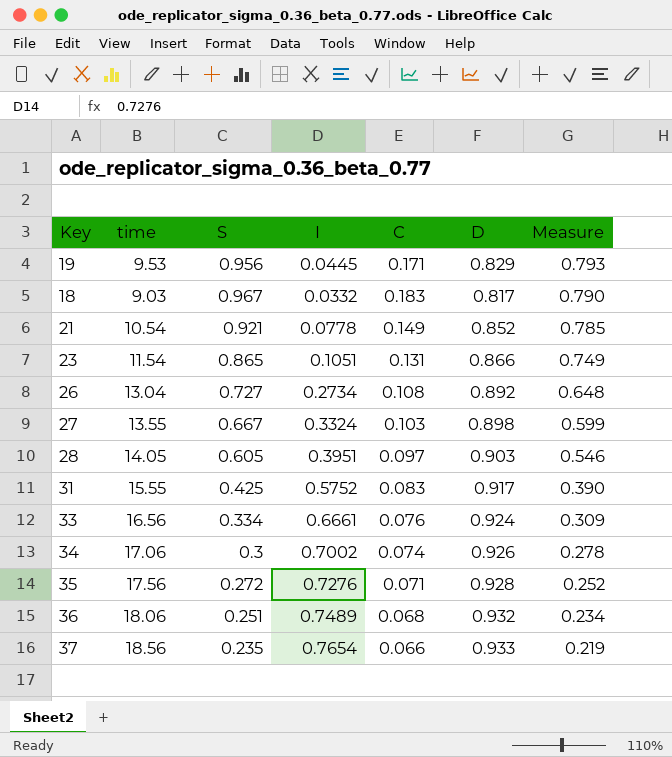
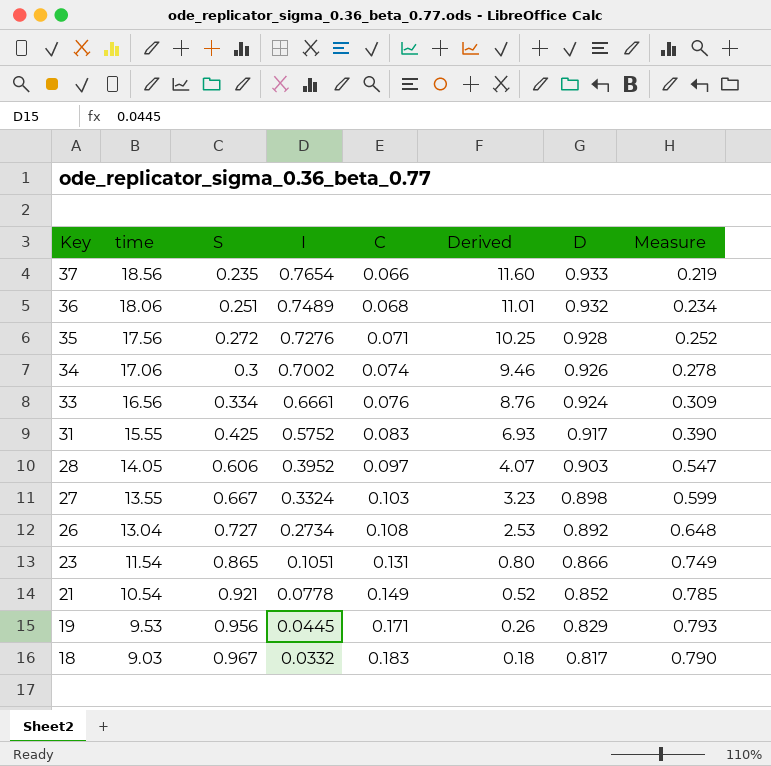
row order: Measure descending -> Key descending
column Derived | formula: none -> [I] / [C]
28 | S: 0.605 -> 0.606
28 | I: 0.3951 -> 0.3952
28 | Measure: 0.546 -> 0.547

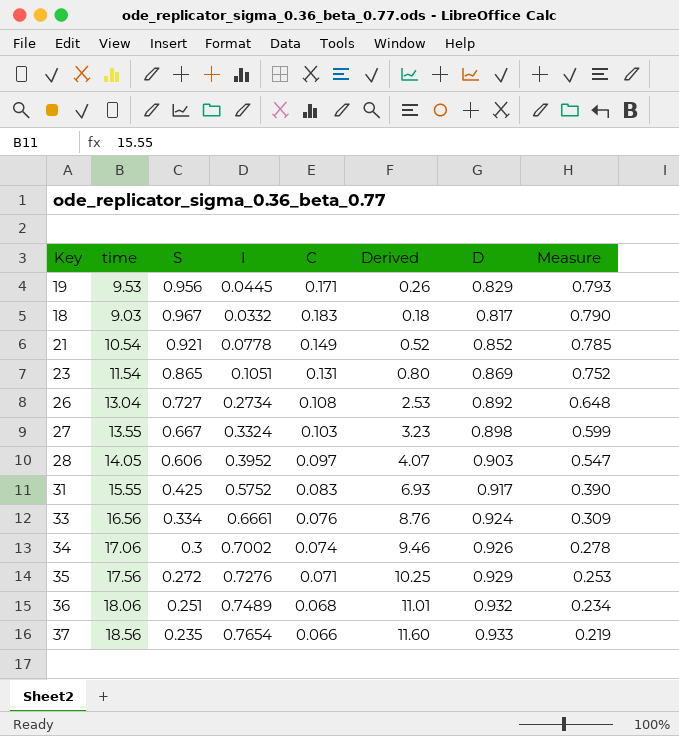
row order: Key descending -> Measure descending
23 | D: 0.866 -> 0.869
23 | Measure: 0.749 -> 0.752
35 | D: 0.928 -> 0.929
35 | Measure: 0.252 -> 0.253

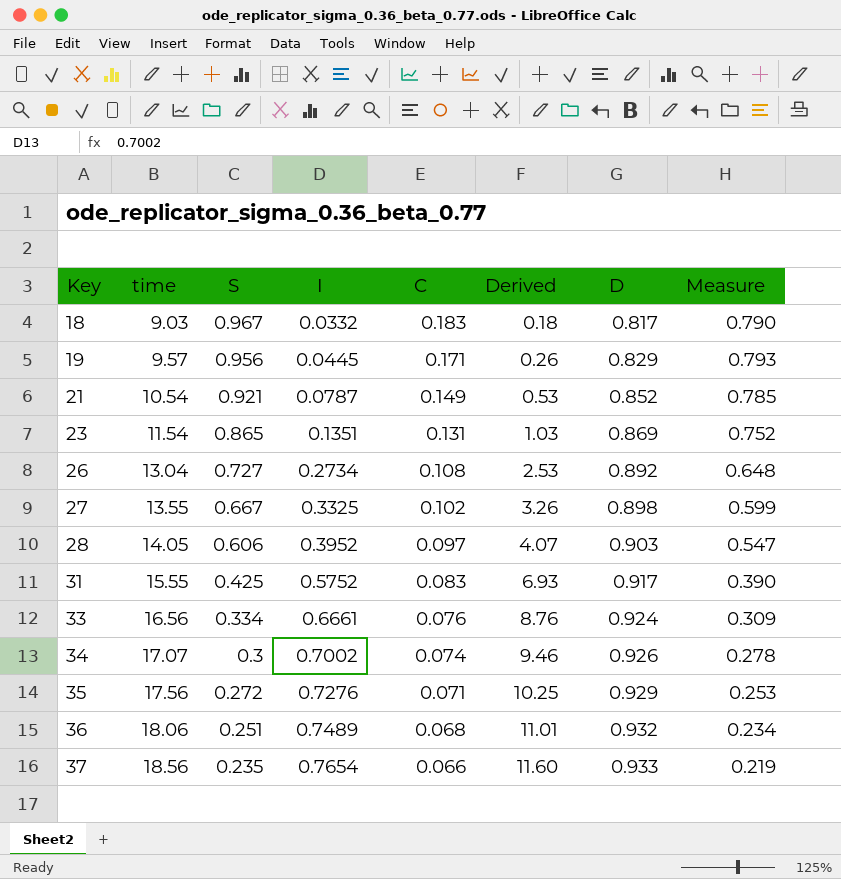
row order: Measure descending -> Key ascending
19 | time: 9.53 -> 9.57
21 | I: 0.0778 -> 0.0787
21 | Derived: 0.52 -> 0.53
23 | I: 0.1051 -> 0.1351
23 | Derived: 0.80 -> 1.03
27 | I: 0.3324 -> 0.3325
27 | C: 0.103 -> 0.102
27 | Derived: 3.23 -> 3.26
34 | time: 17.06 -> 17.07

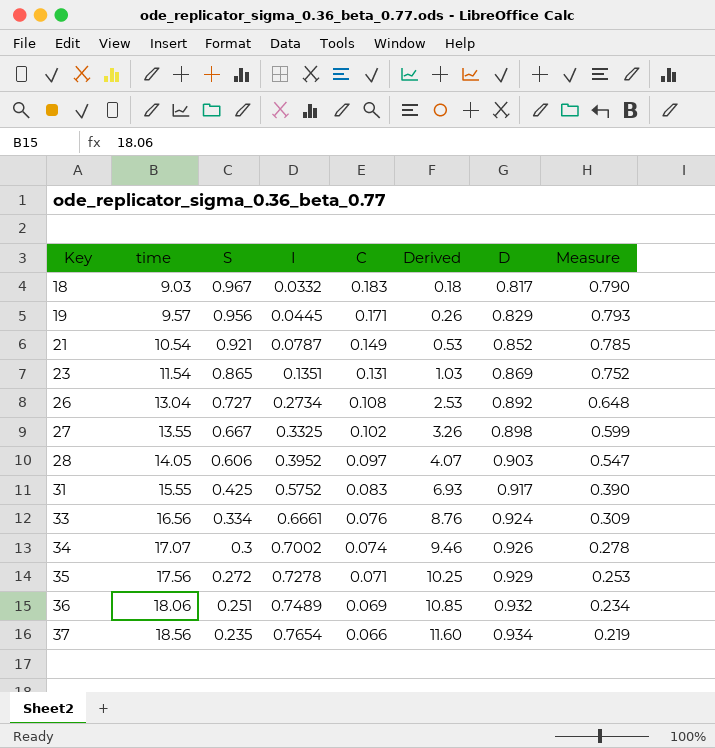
35 | I: 0.7276 -> 0.7278
36 | C: 0.068 -> 0.069
36 | Derived: 11.01 -> 10.85
37 | D: 0.933 -> 0.934

